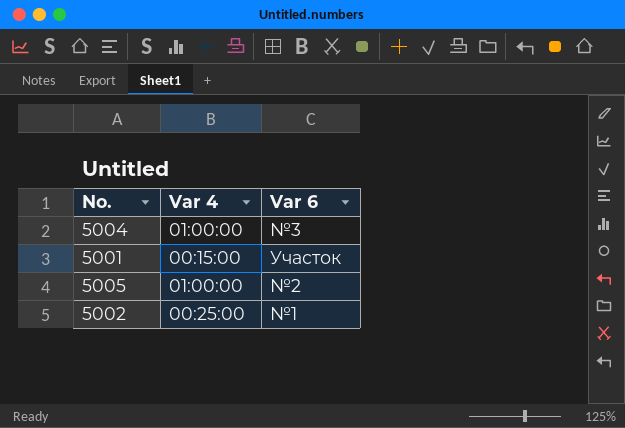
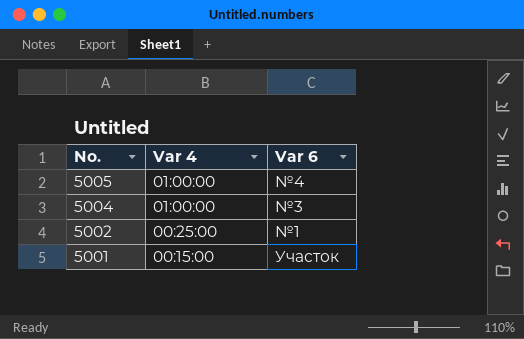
row order: none -> No. descending
5005 | Var 6: №2 -> №4

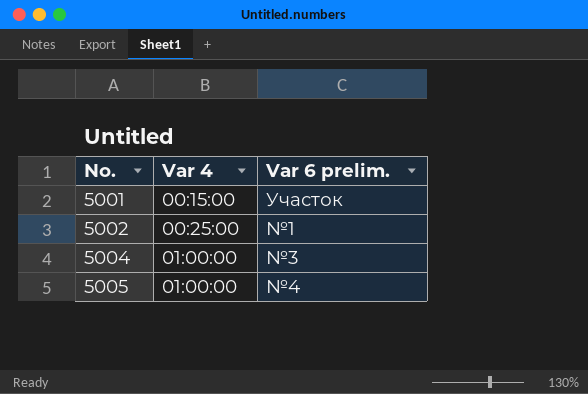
row order: No. descending -> No. ascending
column name: Var 6 -> Var 6 prelim.

